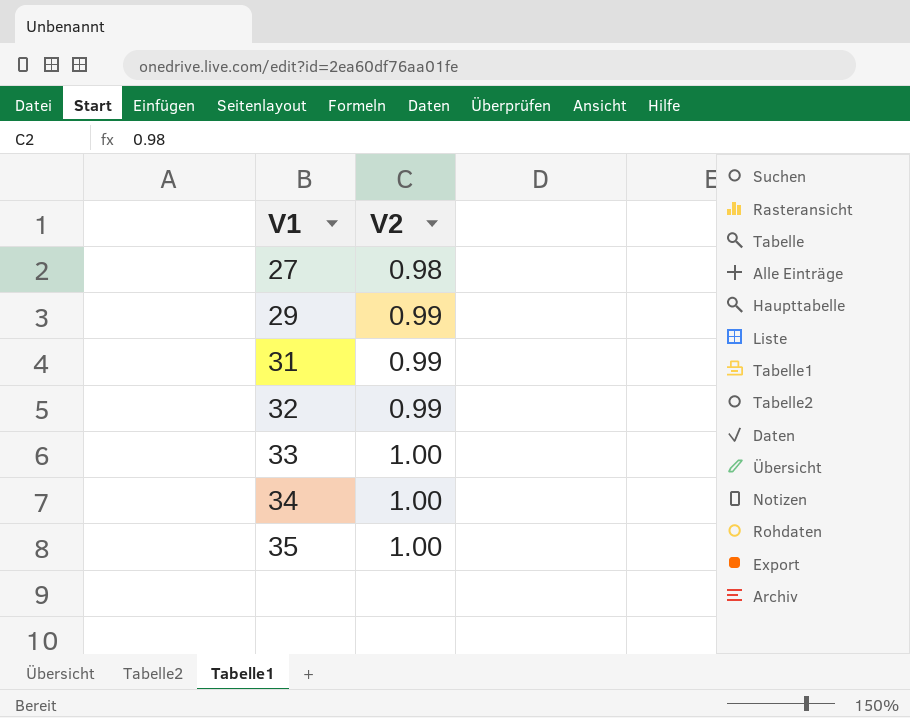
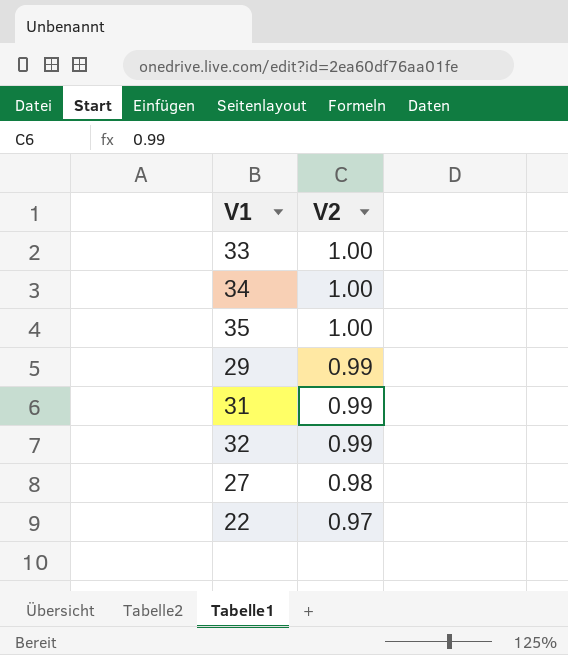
row order: V1 ascending -> V2 descending
row 22: none -> 0.97

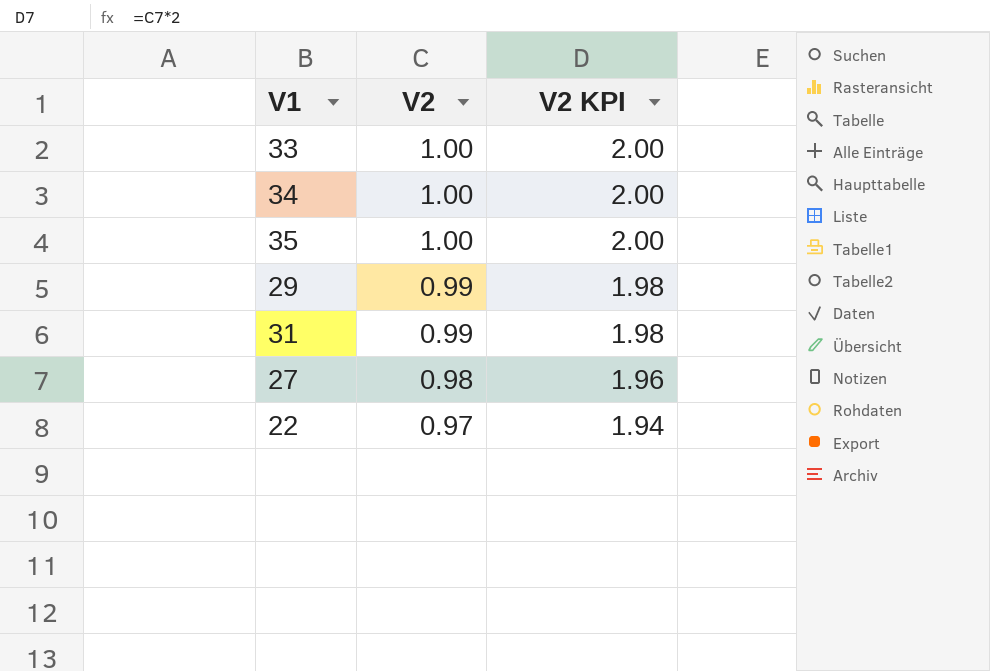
column V2 KPI | formula: none -> [V2] * 2
row 32: 0.99 -> none

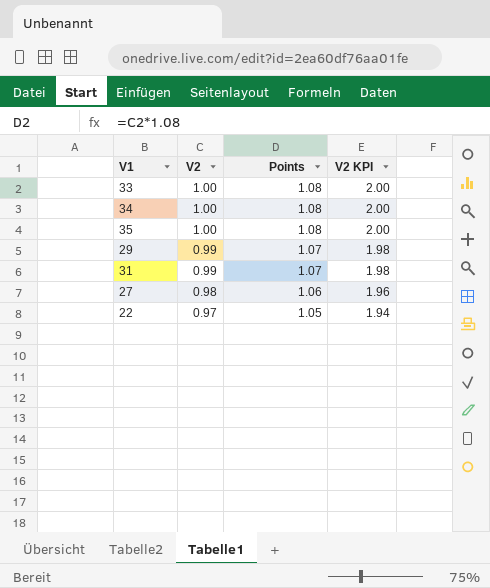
column Points | formula: none -> [V2] * 1.08

